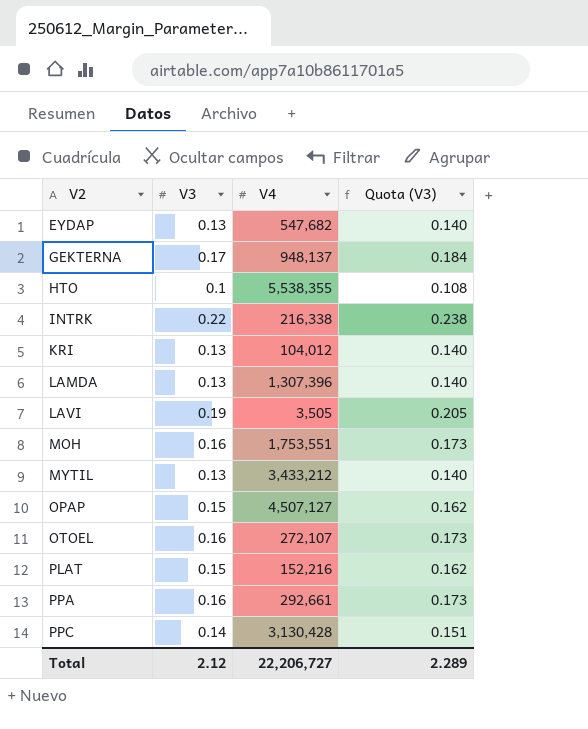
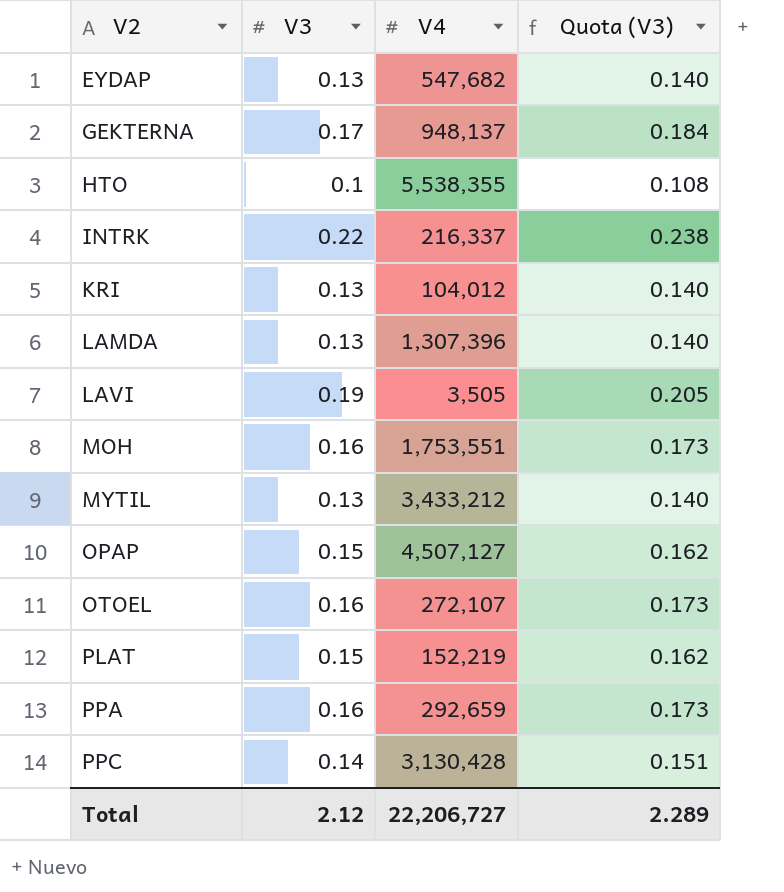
INTRK | V4: 216,338 -> 216,337
PLAT | V4: 152,216 -> 152,219
PPA | V4: 292,661 -> 292,659

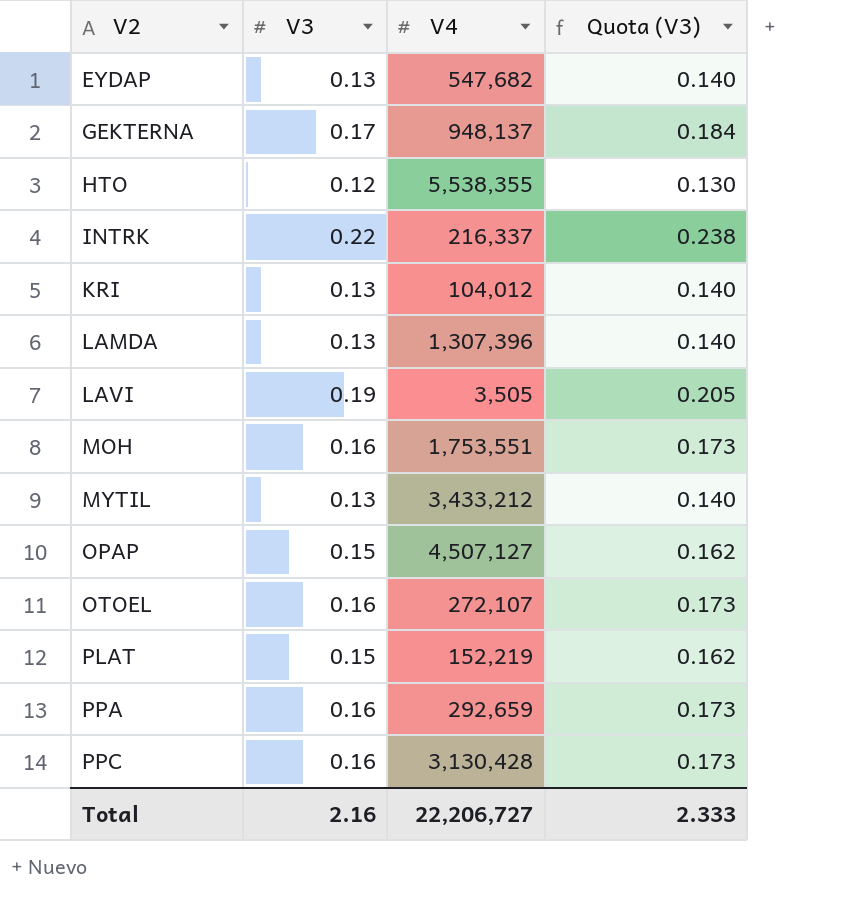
HTO | V3: 0.1 -> 0.12
HTO | Quota (V3): 0.108 -> 0.130
PPC | V3: 0.14 -> 0.16
PPC | Quota (V3): 0.151 -> 0.173
Total | V3: 2.12 -> 2.16
Total | Quota (V3): 2.289 -> 2.333

